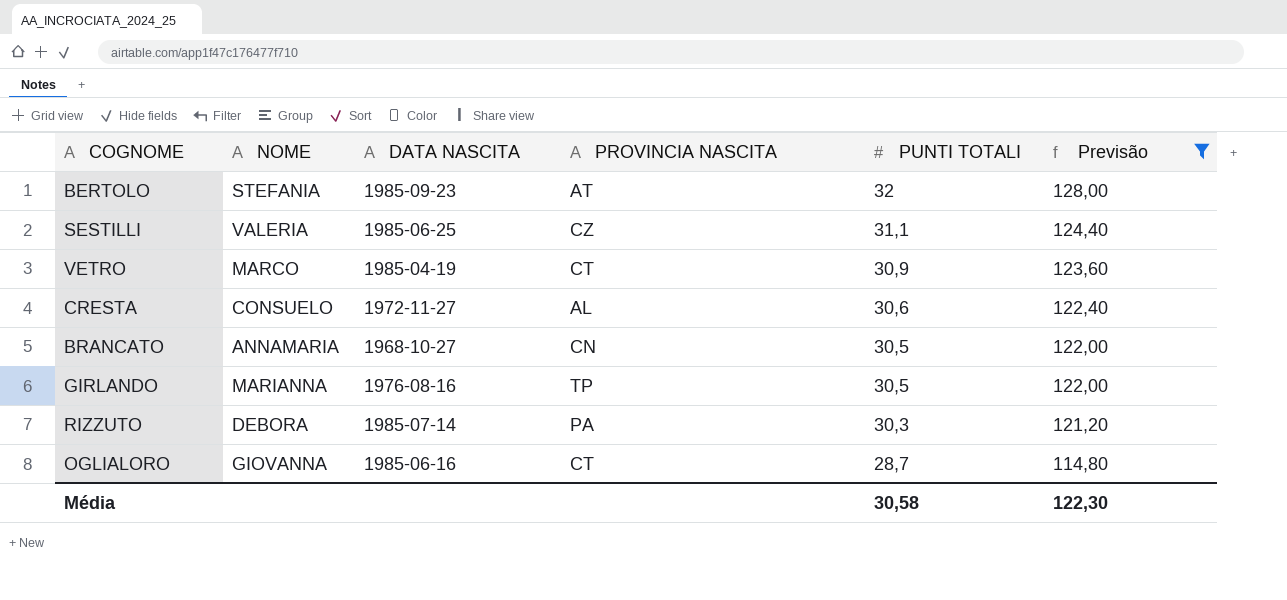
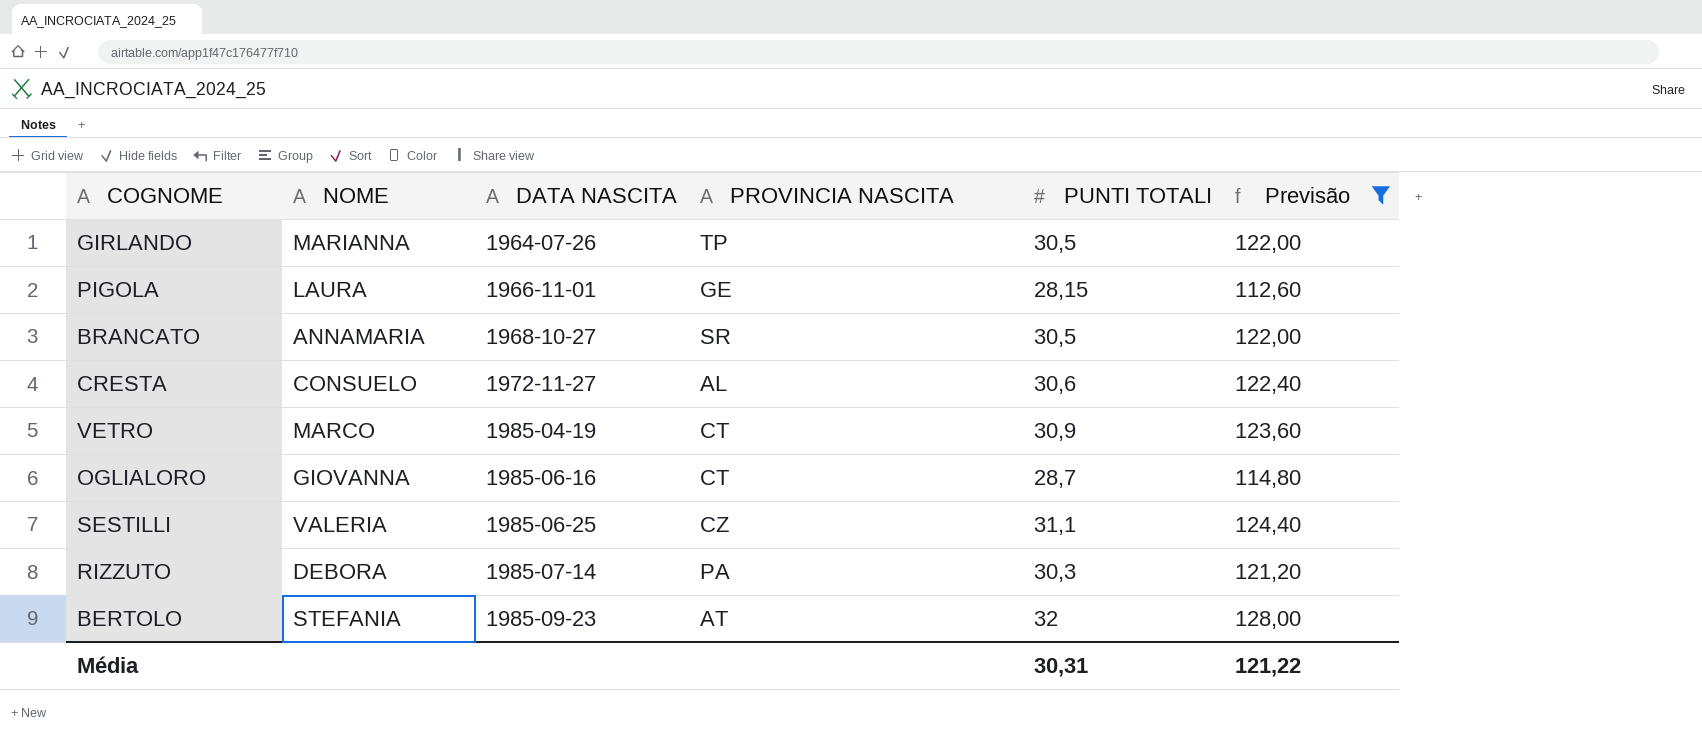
row order: PUNTI TOTALI descending -> DATA NASCITA ascending
GIRLANDO | DATA NASCITA: 1976-08-16 -> 1964-07-26
row PIGOLA: none -> LAURA | 1966-11-01 | GE | 28,15 | 112,60
BRANCATO | PROVINCIA NASCITA: CN -> SR
Média | PUNTI TOTALI: 30,58 -> 30,31
Média | Previsão: 122,30 -> 121,22

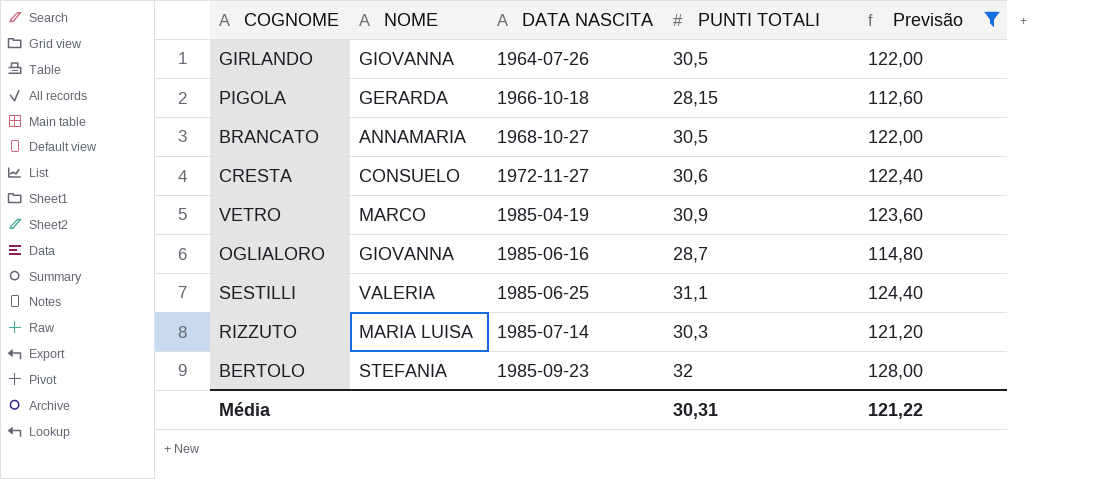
column PROVINCIA NASCITA | position: 4 -> none
GIRLANDO | NOME: MARIANNA -> GIOVANNA
PIGOLA | NOME: LAURA -> GERARDA
PIGOLA | DATA NASCITA: 1966-11-01 -> 1966-10-18
RIZZUTO | NOME: DEBORA -> MARIA LUISA

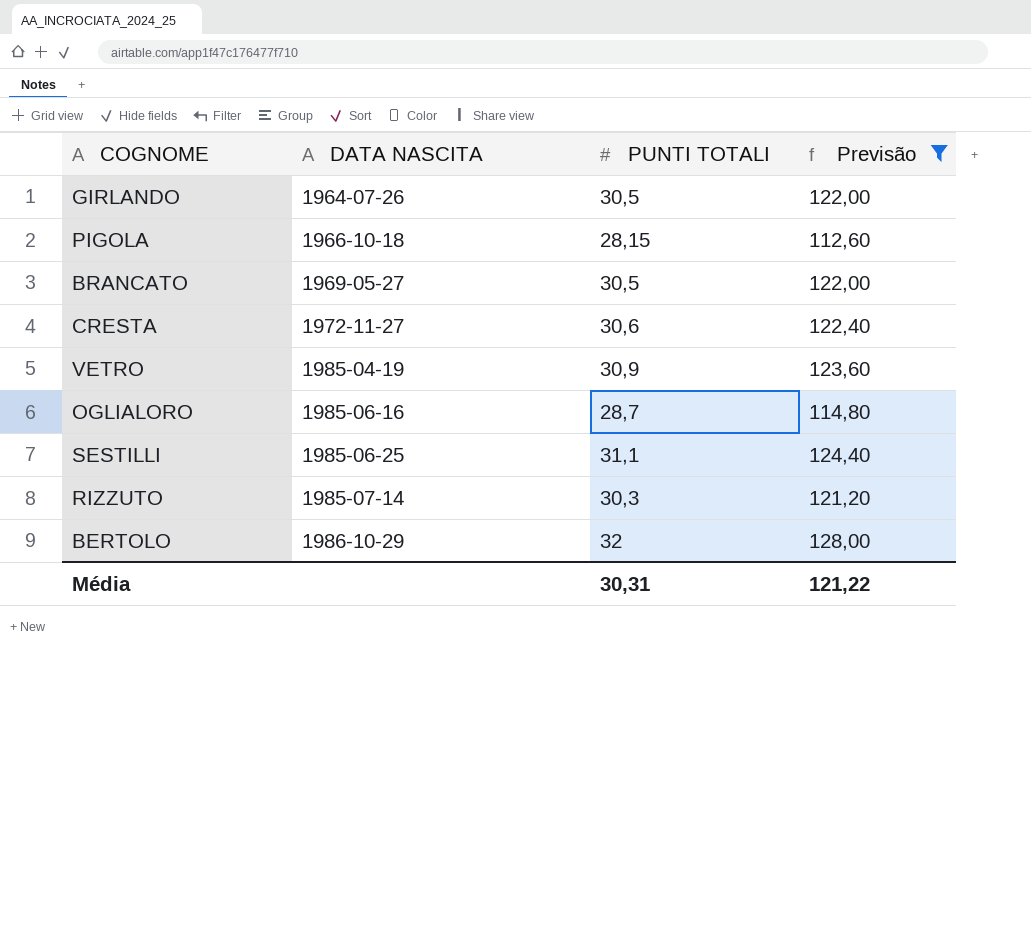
column NOME | position: 2 -> none
BRANCATO | DATA NASCITA: 1968-10-27 -> 1969-05-27
BERTOLO | DATA NASCITA: 1985-09-23 -> 1986-10-29

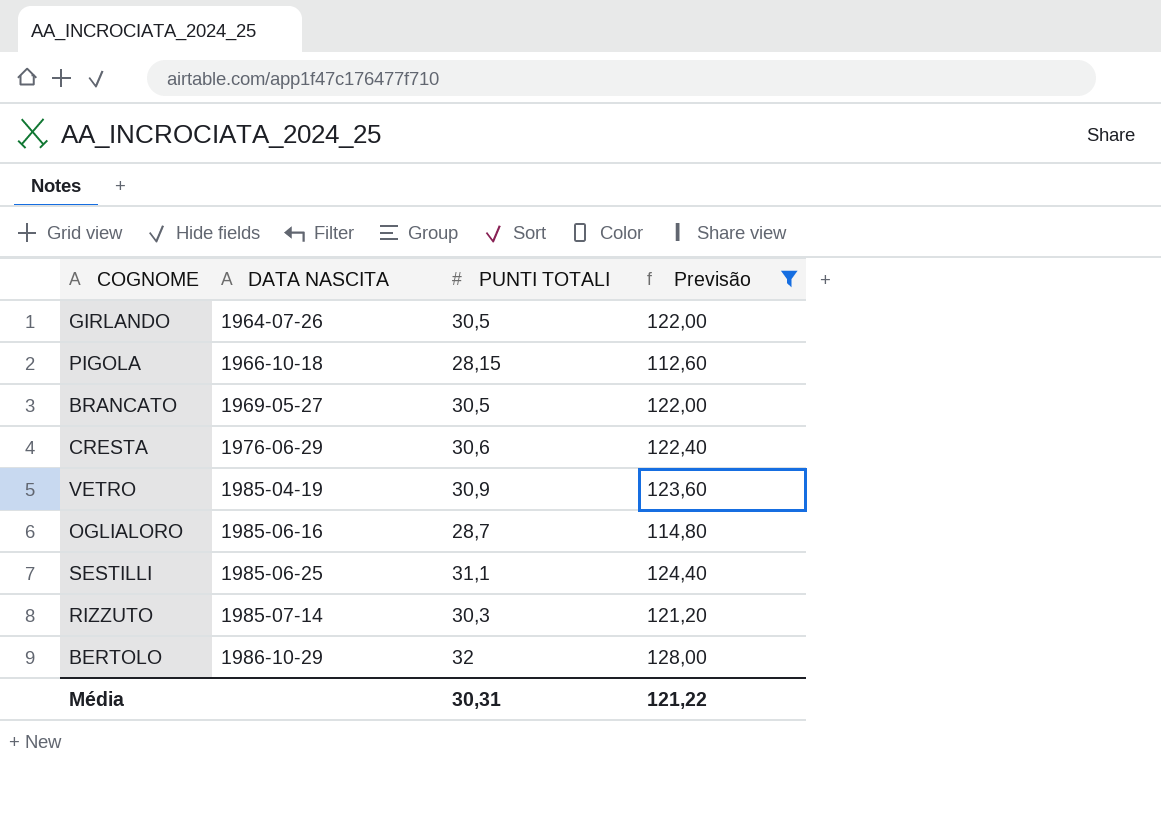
CRESTA | DATA NASCITA: 1972-11-27 -> 1976-06-29

